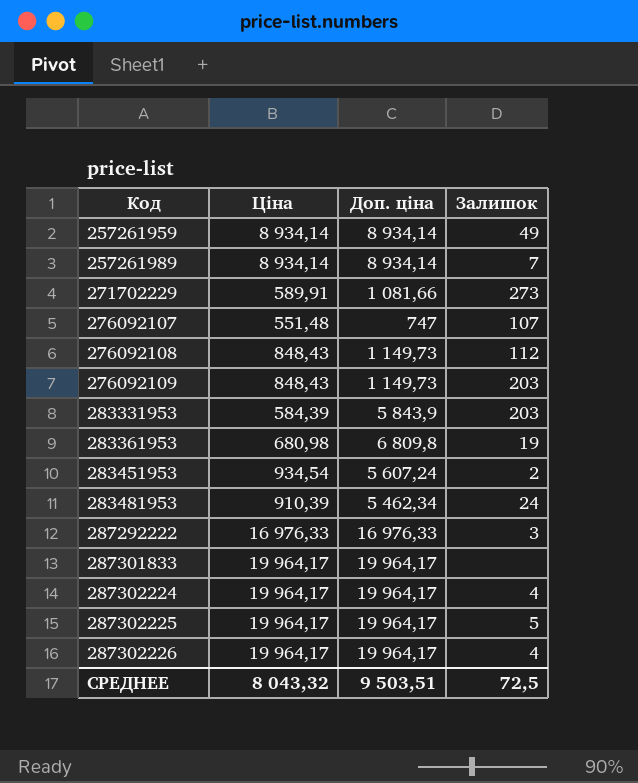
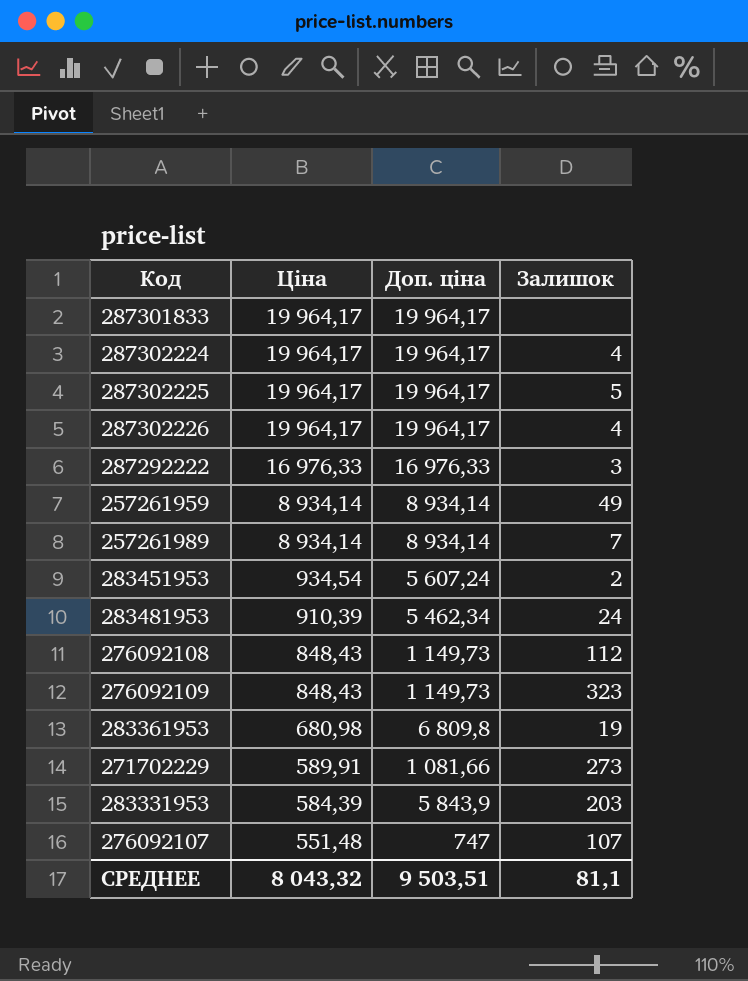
row order: Код ascending -> Ціна descending
276092109 | Залишок: 203 -> 323
СРЕДНЕЕ | Залишок: 72,5 -> 81,1

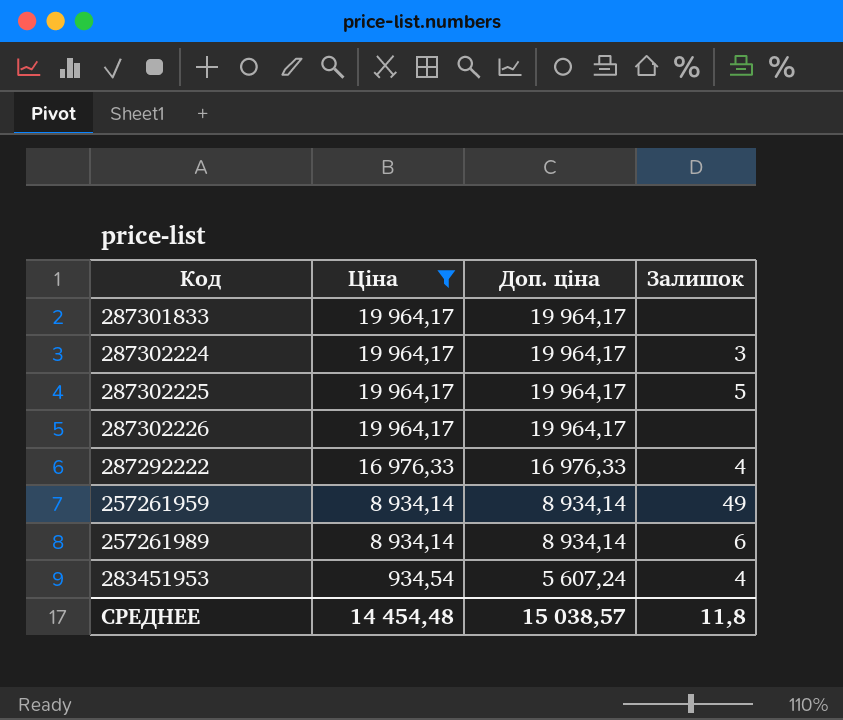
filter: none -> Ціна >= 934,54
287302224 | Залишок: 4 -> 3
287302226 | Залишок: 4 -> none
287292222 | Залишок: 3 -> 4
257261989 | Залишок: 7 -> 6
283451953 | Залишок: 2 -> 4
СРЕДНЕЕ | Ціна: 8 043,32 -> 14 454,48
СРЕДНЕЕ | Доп. ціна: 9 503,51 -> 15 038,57
СРЕДНЕЕ | Залишок: 81,1 -> 11,8

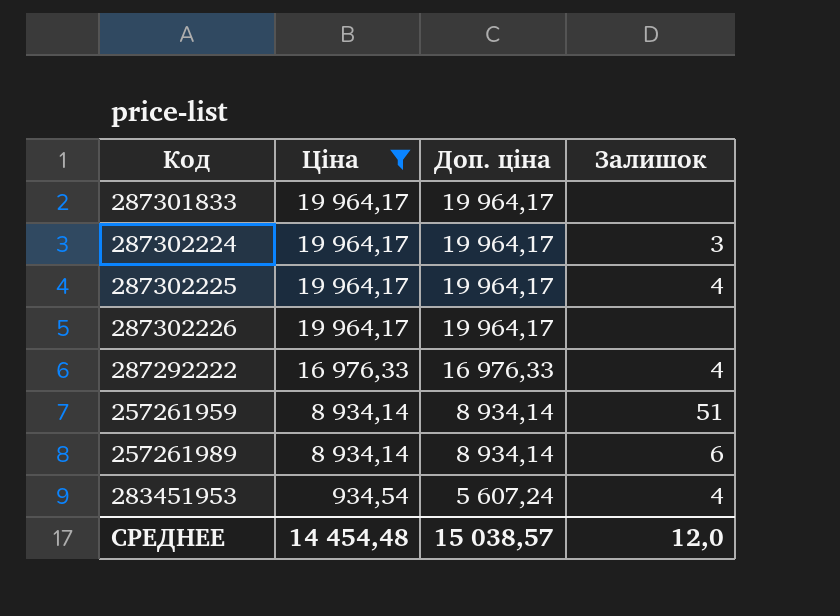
287302225 | Залишок: 5 -> 4
257261959 | Залишок: 49 -> 51
СРЕДНЕЕ | Залишок: 11,8 -> 12,0

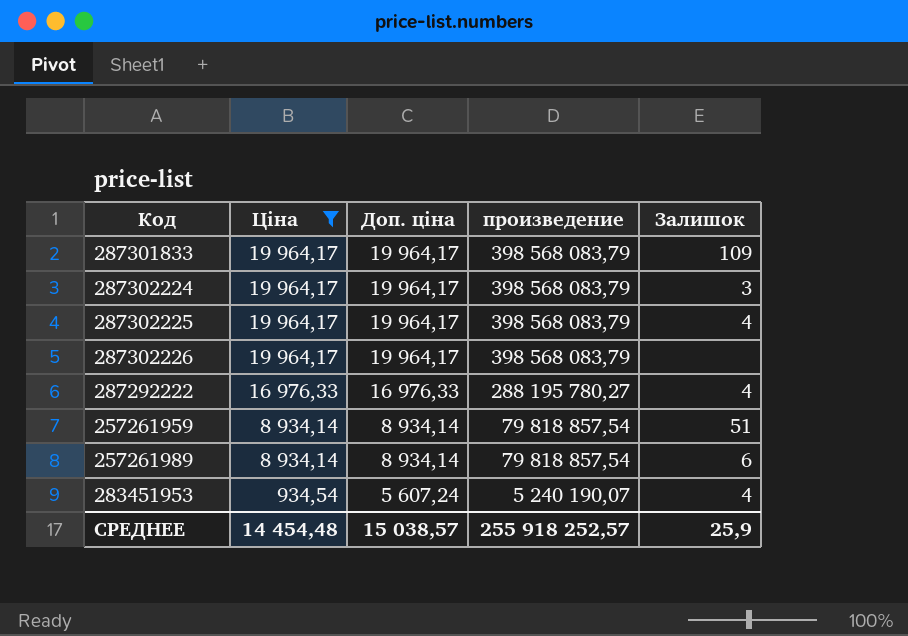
column произведение | formula: none -> [Ціна] * [Доп. ціна]
287301833 | Залишок: none -> 109
СРЕДНЕЕ | Залишок: 12,0 -> 25,9

